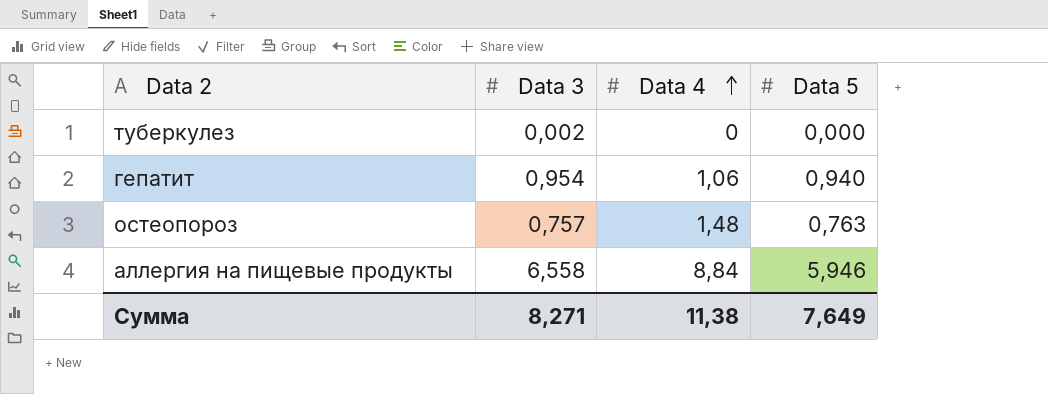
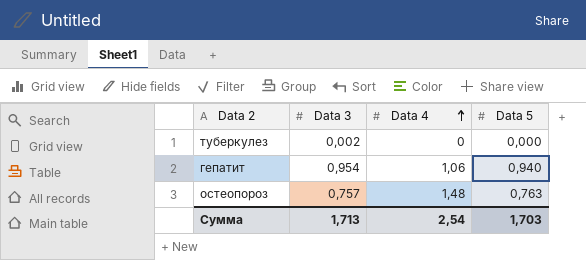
row аллергия на пищевые продукты: 6,558 | 8,84 | 5,946 -> none
Сумма | Data 3: 8,271 -> 1,713
Сумма | Data 4: 11,38 -> 2,54
Сумма | Data 5: 7,649 -> 1,703

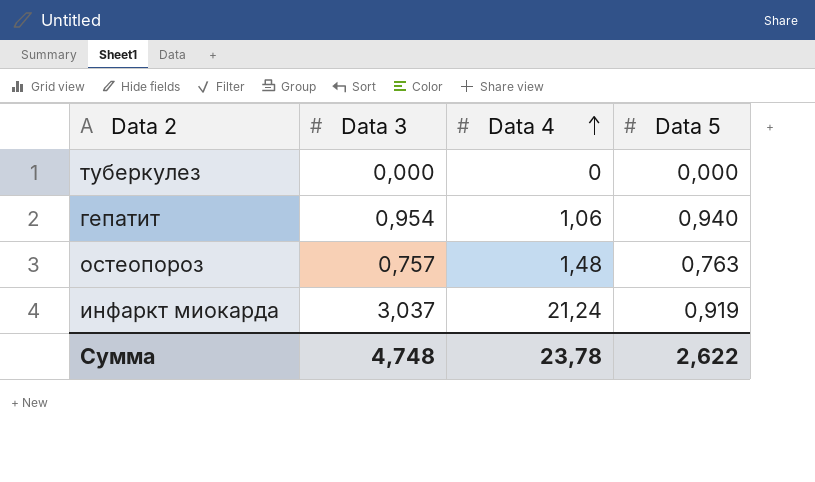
туберкулез | Data 3: 0,002 -> 0,000
row инфаркт миокарда: none -> 3,037 | 21,24 | 0,919
Сумма | Data 3: 1,713 -> 4,748
Сумма | Data 4: 2,54 -> 23,78
Сумма | Data 5: 1,703 -> 2,622

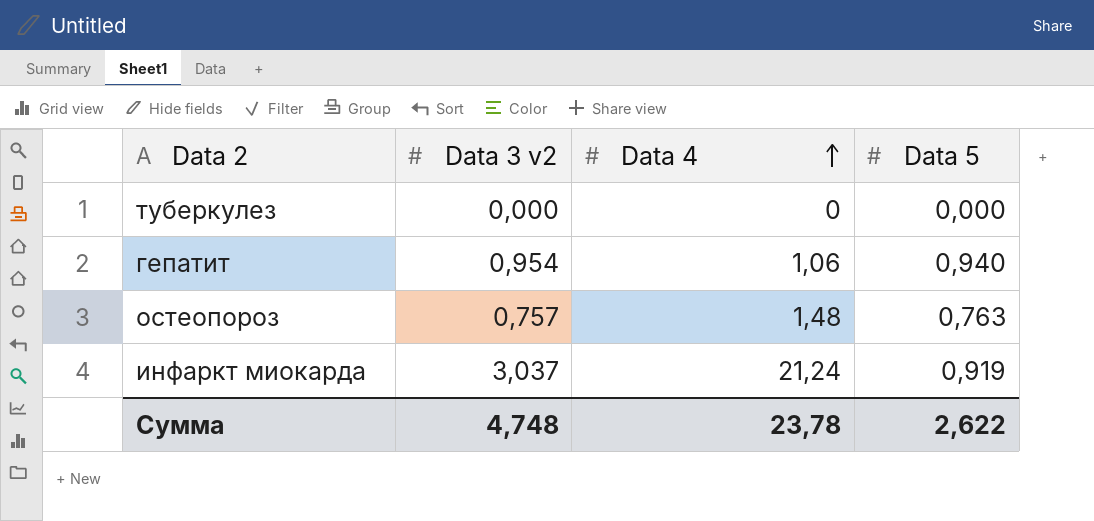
column name: Data 3 -> Data 3 v2

